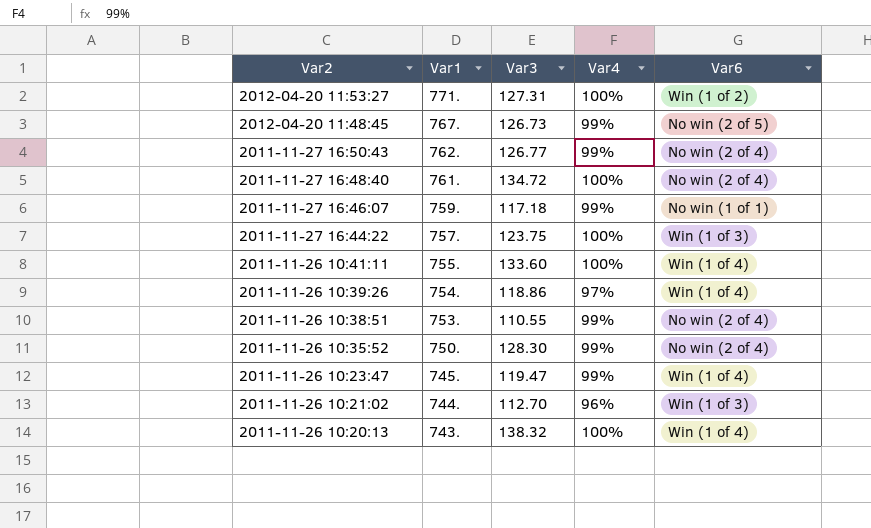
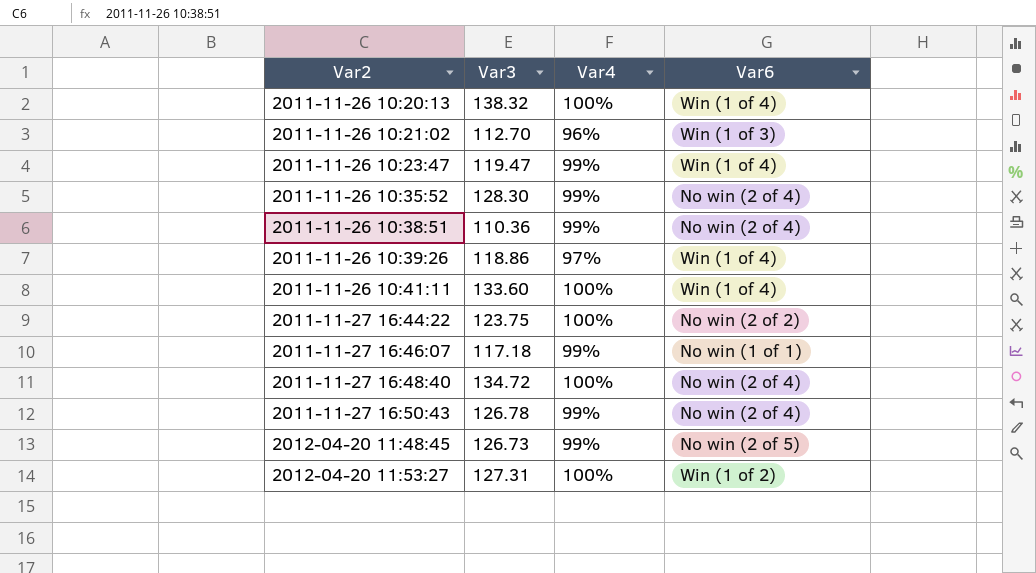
row order: Var2 descending -> Var2 ascending
column Var1 | position: 2 -> none
2011-11-26 10:38:51 | Var3: 110.55 -> 110.36
2011-11-27 16:44:22 | Var6: Win (1 of 3) -> No win (2 of 2)
2011-11-27 16:50:43 | Var3: 126.77 -> 126.78

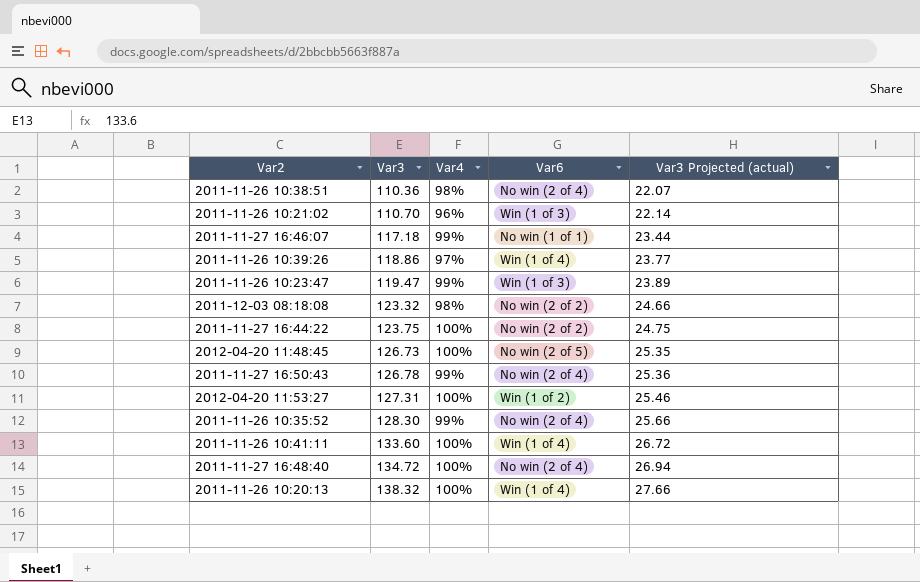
row order: Var2 ascending -> Var3 ascending
column Var3 Projected (actual) | formula: none -> [Var3] * 0.2
2011-11-26 10:38:51 | Var4: 99% -> 98%
2011-11-26 10:21:02 | Var3: 112.70 -> 110.70
2011-11-26 10:23:47 | Var6: Win (1 of 4) -> Win (1 of 3)
row 2011-12-03 08:18:08: none -> 123.32 | 98% | No win (2 of 2) | 24.66
2012-04-20 11:48:45 | Var4: 99% -> 100%

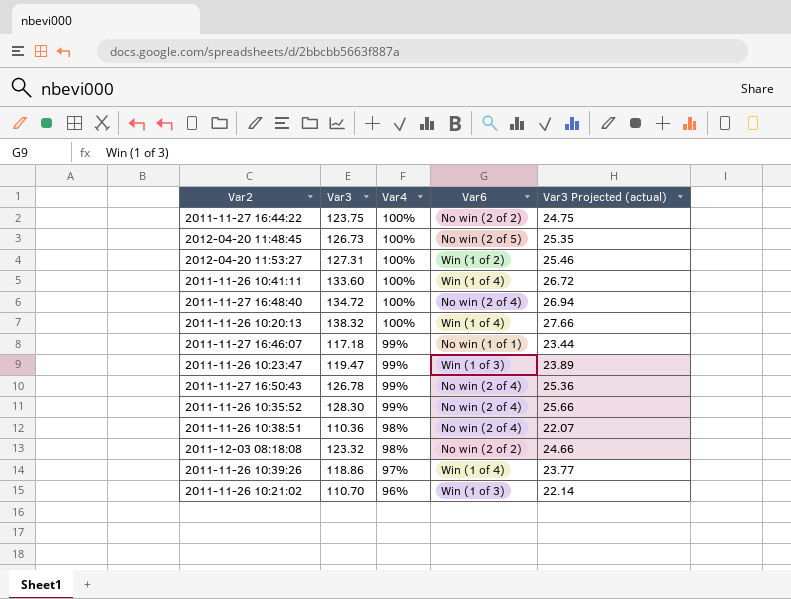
row order: Var3 ascending -> Var4 descending

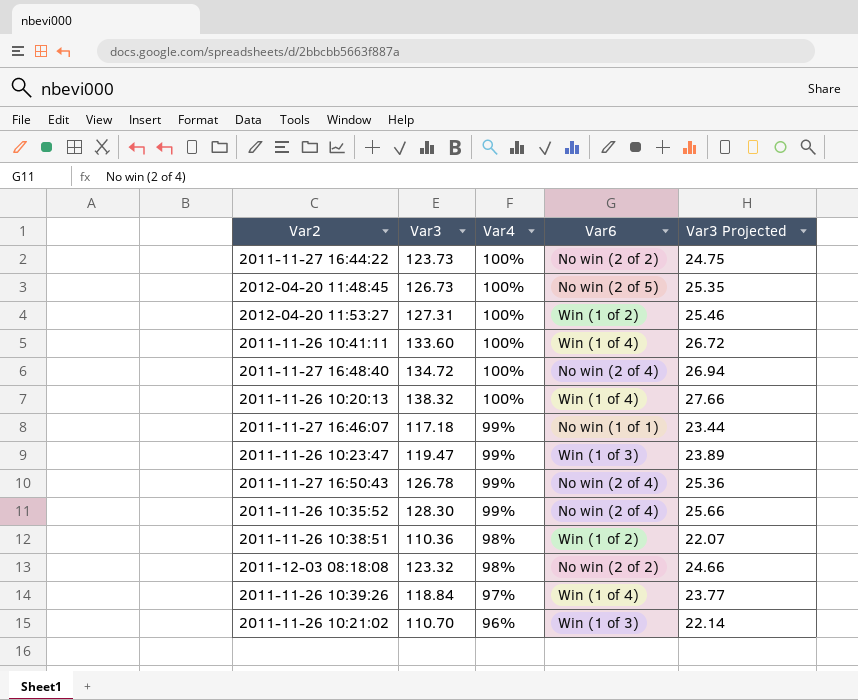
column name: Var3 Projected (actual) -> Var3 Projected
2011-11-27 16:44:22 | Var3: 123.75 -> 123.73
2011-11-26 10:38:51 | Var6: No win (2 of 4) -> Win (1 of 2)
2011-11-26 10:39:26 | Var3: 118.86 -> 118.84

